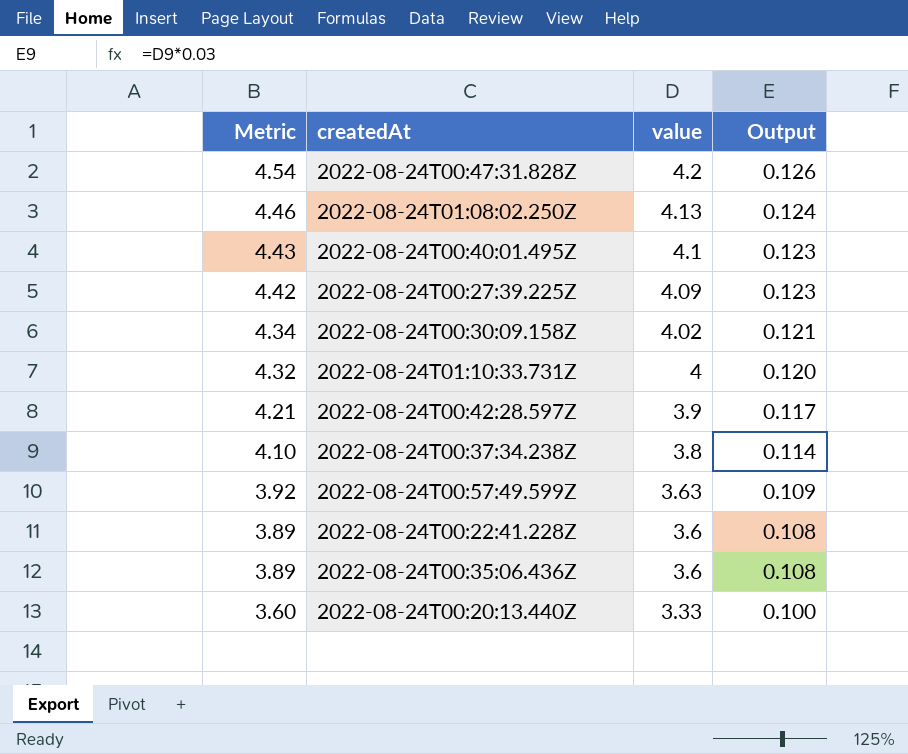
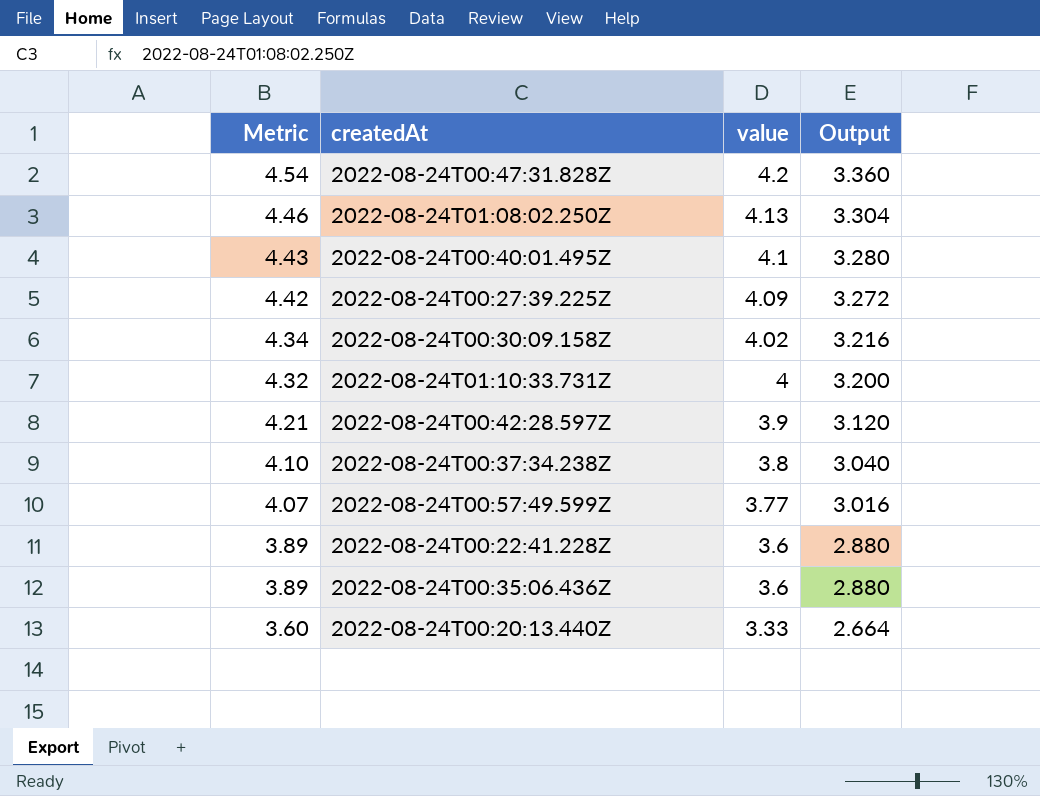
column Output | formula: [value] * 0.03 -> [value] * 0.8
2022-08-24T00:57:49.599Z | Metric: 3.92 -> 4.07
2022-08-24T00:57:49.599Z | value: 3.63 -> 3.77

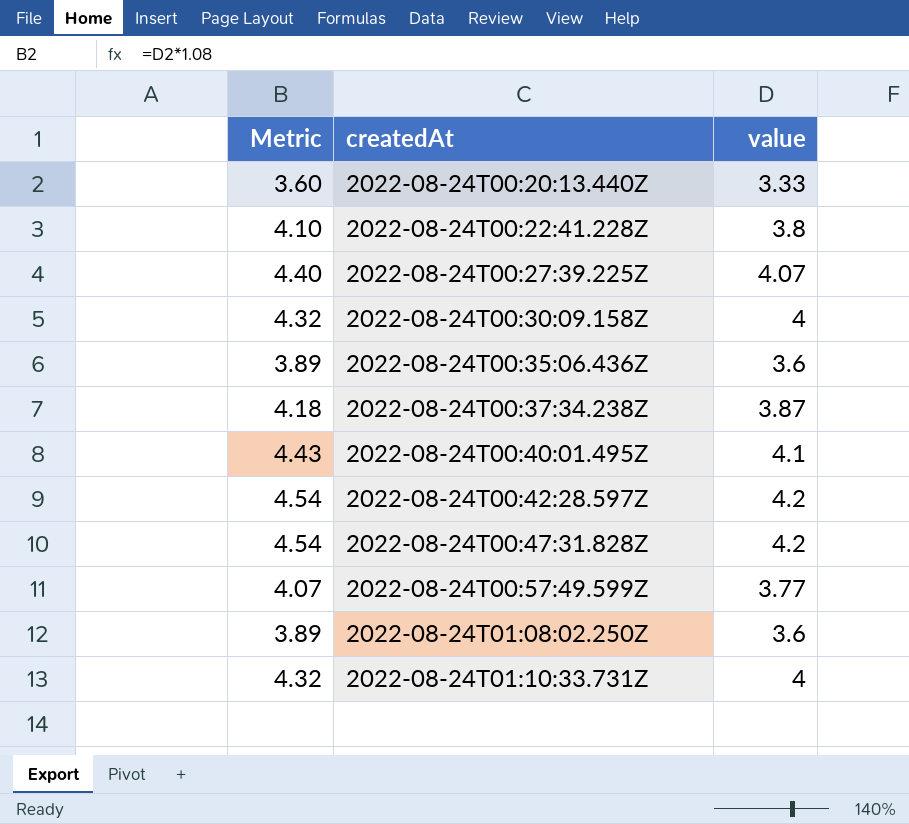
row order: Metric descending -> createdAt ascending
column Output | formula: [value] * 0.8 -> none
2022-08-24T00:22:41.228Z | Metric: 3.89 -> 4.10
2022-08-24T00:22:41.228Z | value: 3.6 -> 3.8
2022-08-24T00:27:39.225Z | Metric: 4.42 -> 4.40
2022-08-24T00:27:39.225Z | value: 4.09 -> 4.07
2022-08-24T00:30:09.158Z | Metric: 4.34 -> 4.32
2022-08-24T00:30:09.158Z | value: 4.02 -> 4
2022-08-24T00:37:34.238Z | Metric: 4.10 -> 4.18
2022-08-24T00:37:34.238Z | value: 3.8 -> 3.87
2022-08-24T00:42:28.597Z | Metric: 4.21 -> 4.54
2022-08-24T00:42:28.597Z | value: 3.9 -> 4.2
2022-08-24T01:08:02.250Z | Metric: 4.46 -> 3.89
2022-08-24T01:08:02.250Z | value: 4.13 -> 3.6

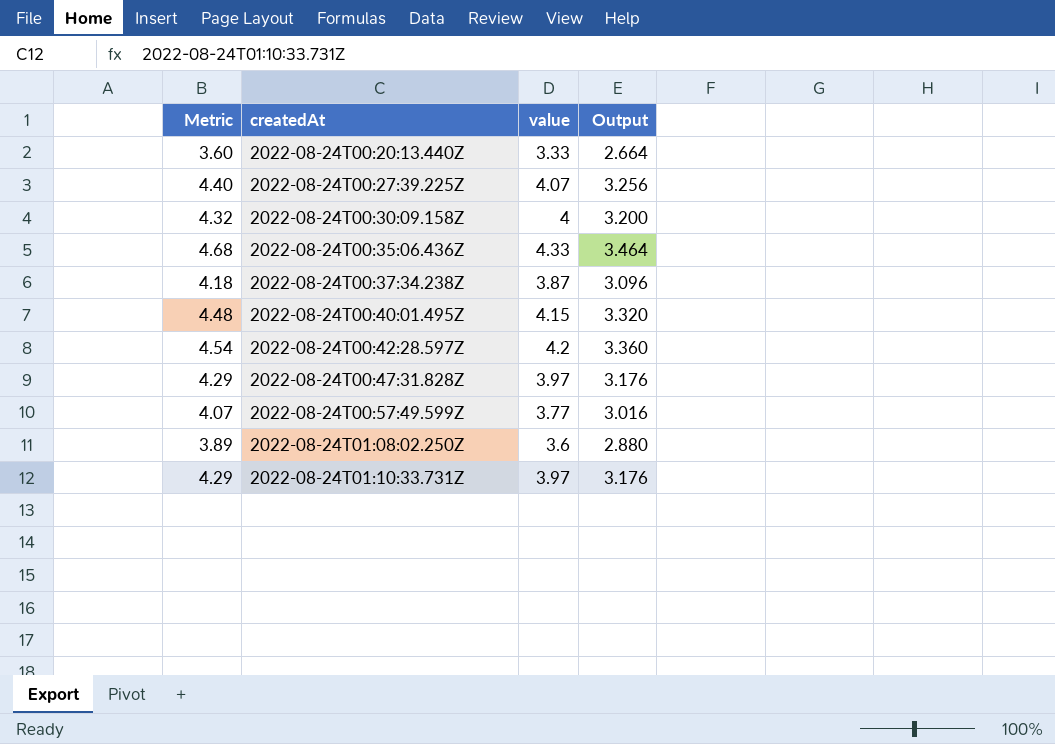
column Output | formula: none -> [value] * 0.8
row 2022-08-24T00:22:41.228Z: 4.10 | 3.8 -> none
2022-08-24T00:35:06.436Z | Metric: 3.89 -> 4.68
2022-08-24T00:35:06.436Z | value: 3.6 -> 4.33
2022-08-24T00:40:01.495Z | Metric: 4.43 -> 4.48
2022-08-24T00:40:01.495Z | value: 4.1 -> 4.15
2022-08-24T00:47:31.828Z | Metric: 4.54 -> 4.29
2022-08-24T00:47:31.828Z | value: 4.2 -> 3.97
2022-08-24T01:10:33.731Z | Metric: 4.32 -> 4.29
2022-08-24T01:10:33.731Z | value: 4 -> 3.97

